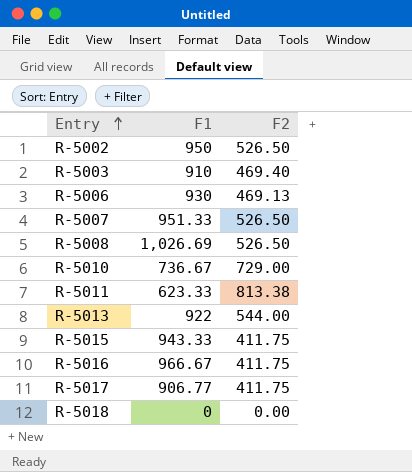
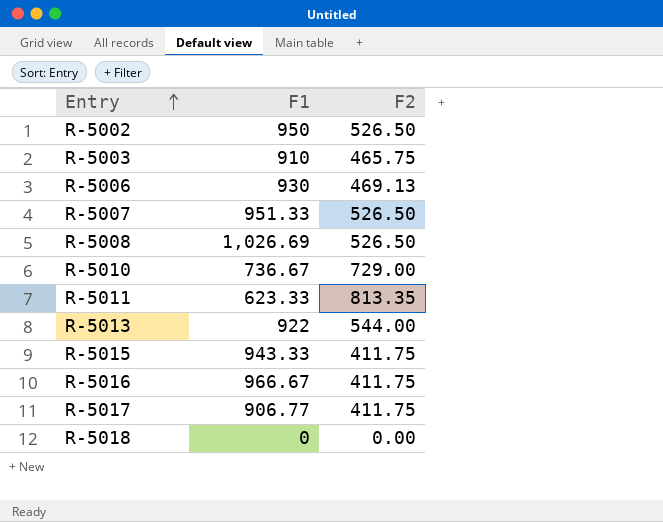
R-5003 | F2: 469.40 -> 465.75
R-5011 | F2: 813.38 -> 813.35

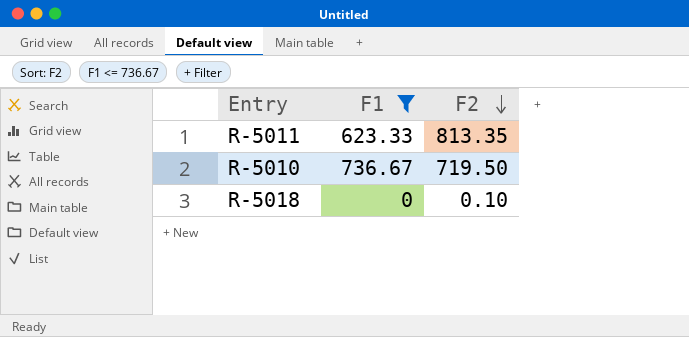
filter: none -> F1 <= 736.67
row order: Entry ascending -> F2 descending
R-5010 | F2: 729.00 -> 719.50
R-5018 | F2: 0.00 -> 0.10

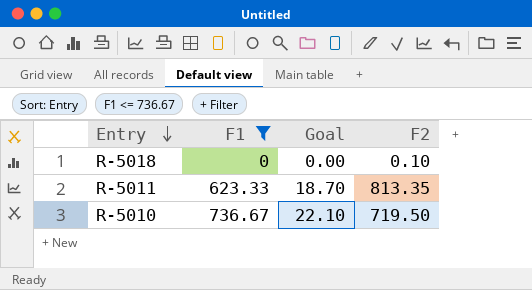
row order: F2 descending -> Entry descending
column Goal | formula: none -> [F1] * 0.03

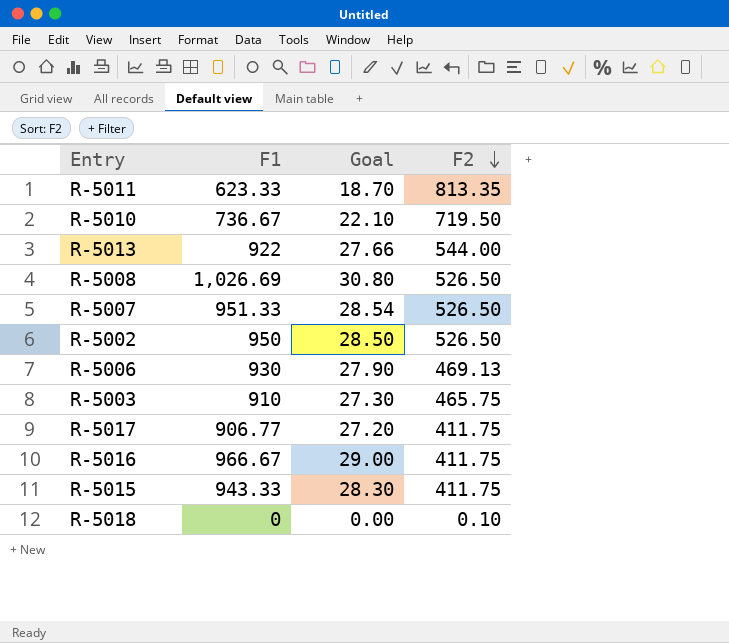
filter: F1 <= 736.67 -> none
row order: Entry descending -> F2 descending

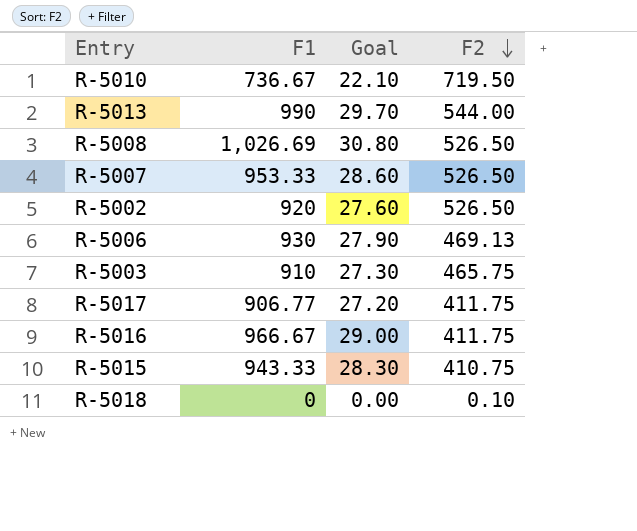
row R-5011: 623.33 | 18.70 | 813.35 -> none
R-5013 | F1: 922 -> 990
R-5013 | Goal: 27.66 -> 29.70
R-5007 | F1: 951.33 -> 953.33
R-5007 | Goal: 28.54 -> 28.60
R-5002 | F1: 950 -> 920
R-5002 | Goal: 28.50 -> 27.60
R-5015 | F2: 411.75 -> 410.75

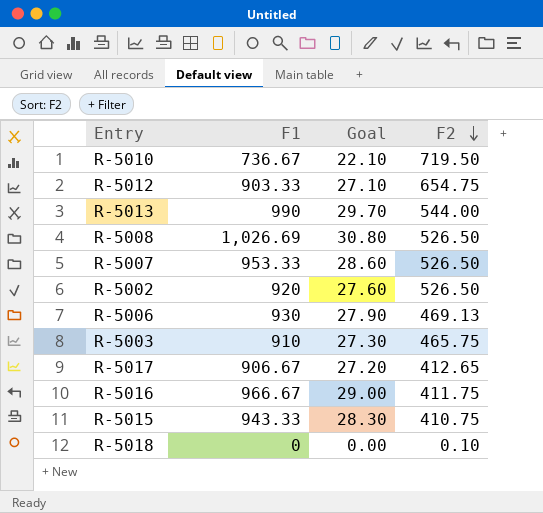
row R-5012: none -> 903.33 | 27.10 | 654.75
R-5017 | F1: 906.77 -> 906.67
R-5017 | F2: 411.75 -> 412.65

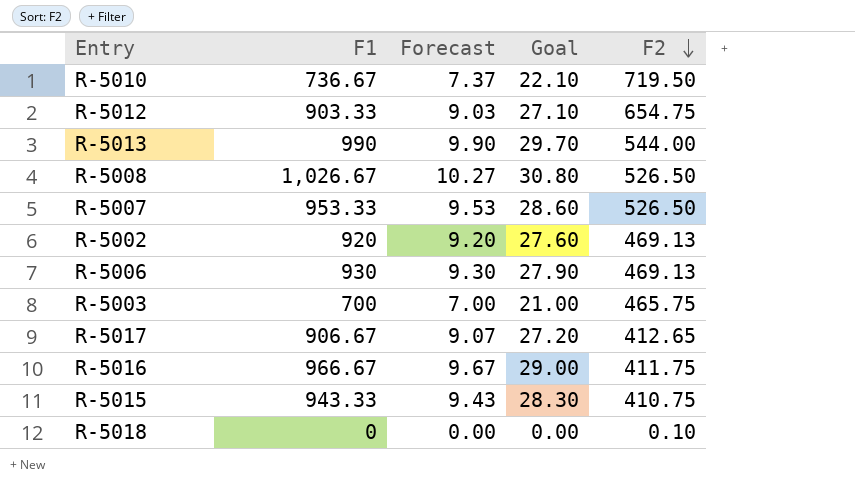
column Forecast | formula: none -> [F1] * 0.01
R-5008 | F1: 1,026.69 -> 1,026.67
R-5002 | F2: 526.50 -> 469.13
R-5003 | F1: 910 -> 700
R-5003 | Goal: 27.30 -> 21.00

